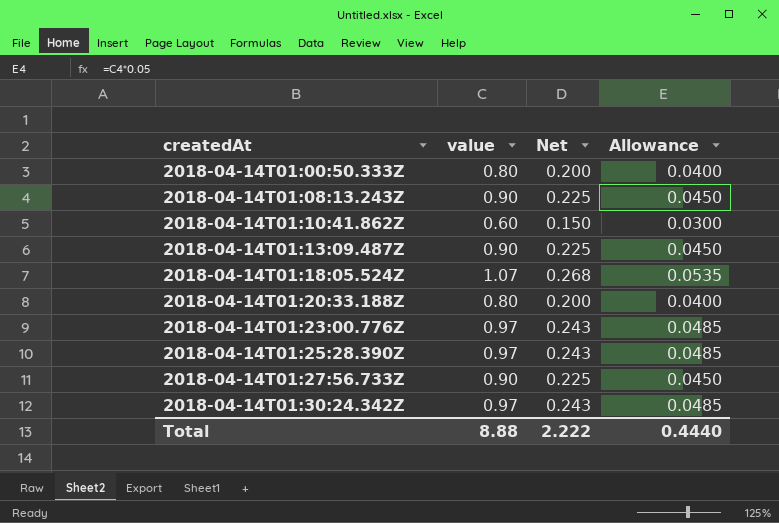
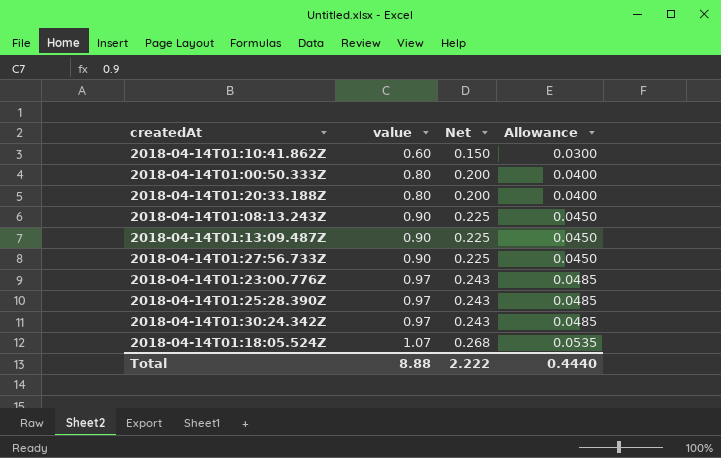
row order: createdAt ascending -> value ascending

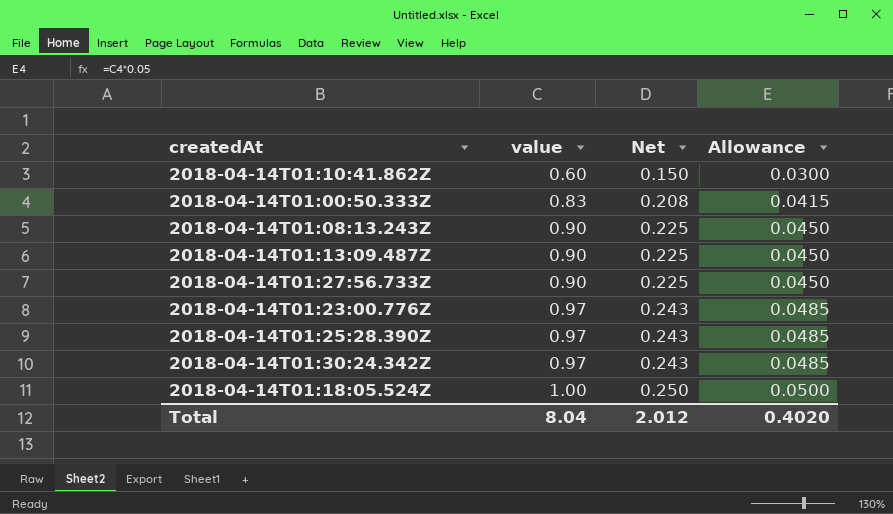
row 2018-04-14T01:20:33.188Z: 0.80 | 0.200 | 0.0400 -> none
2018-04-14T01:00:50.333Z | value: 0.80 -> 0.83
2018-04-14T01:00:50.333Z | Net: 0.200 -> 0.208
2018-04-14T01:00:50.333Z | Allowance: 0.0400 -> 0.0415
2018-04-14T01:18:05.524Z | value: 1.07 -> 1.00
2018-04-14T01:18:05.524Z | Net: 0.268 -> 0.250
2018-04-14T01:18:05.524Z | Allowance: 0.0535 -> 0.0500
Total | value: 8.88 -> 8.04
Total | Net: 2.222 -> 2.012
Total | Allowance: 0.4440 -> 0.4020

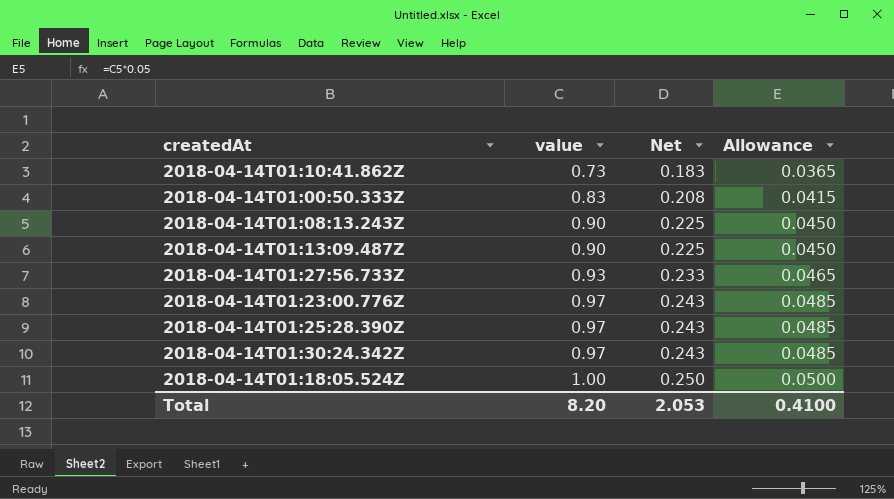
2018-04-14T01:10:41.862Z | value: 0.60 -> 0.73
2018-04-14T01:10:41.862Z | Net: 0.150 -> 0.183
2018-04-14T01:10:41.862Z | Allowance: 0.0300 -> 0.0365
2018-04-14T01:27:56.733Z | value: 0.90 -> 0.93
2018-04-14T01:27:56.733Z | Net: 0.225 -> 0.233
2018-04-14T01:27:56.733Z | Allowance: 0.0450 -> 0.0465
Total | value: 8.04 -> 8.20
Total | Net: 2.012 -> 2.053
Total | Allowance: 0.4020 -> 0.4100

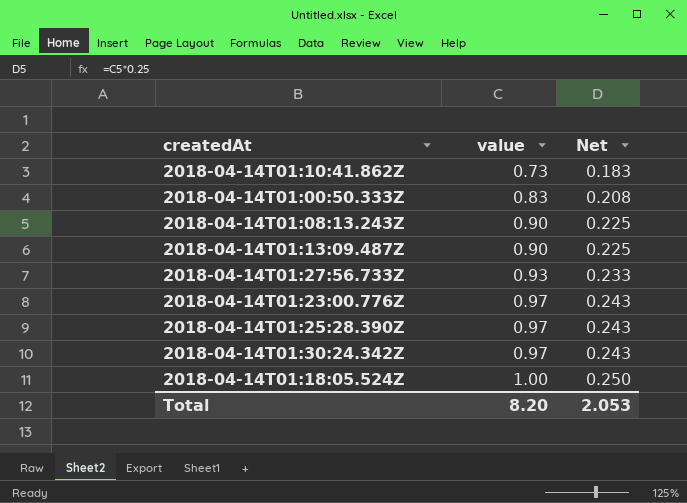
column Allowance | formula: [value] * 0.05 -> none

